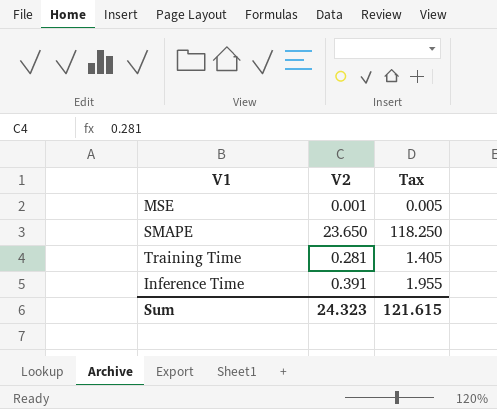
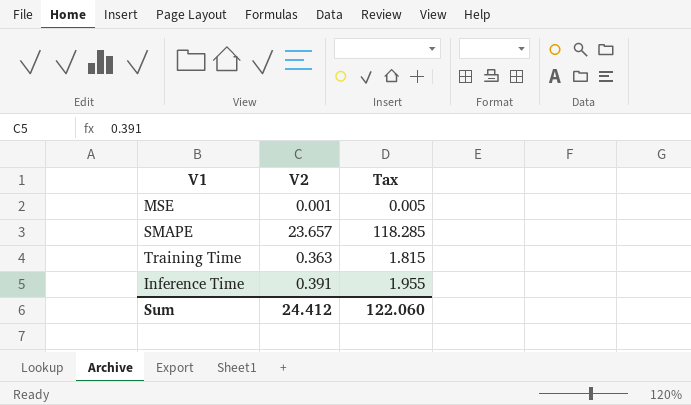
SMAPE | V2: 23.650 -> 23.657
SMAPE | Tax: 118.250 -> 118.285
Training Time | V2: 0.281 -> 0.363
Training Time | Tax: 1.405 -> 1.815
Sum | V2: 24.323 -> 24.412
Sum | Tax: 121.615 -> 122.060

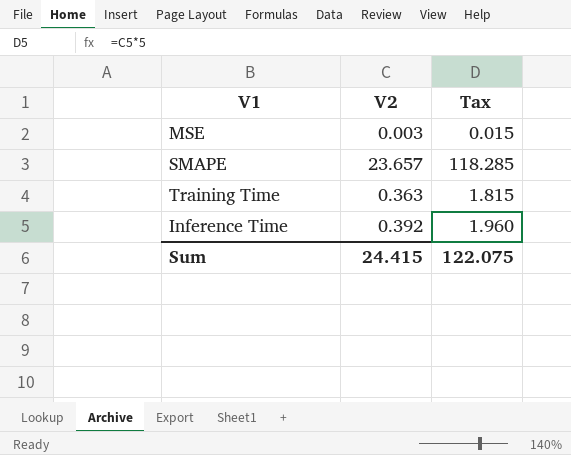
MSE | V2: 0.001 -> 0.003
MSE | Tax: 0.005 -> 0.015
Inference Time | V2: 0.391 -> 0.392
Inference Time | Tax: 1.955 -> 1.960
Sum | V2: 24.412 -> 24.415
Sum | Tax: 122.060 -> 122.075

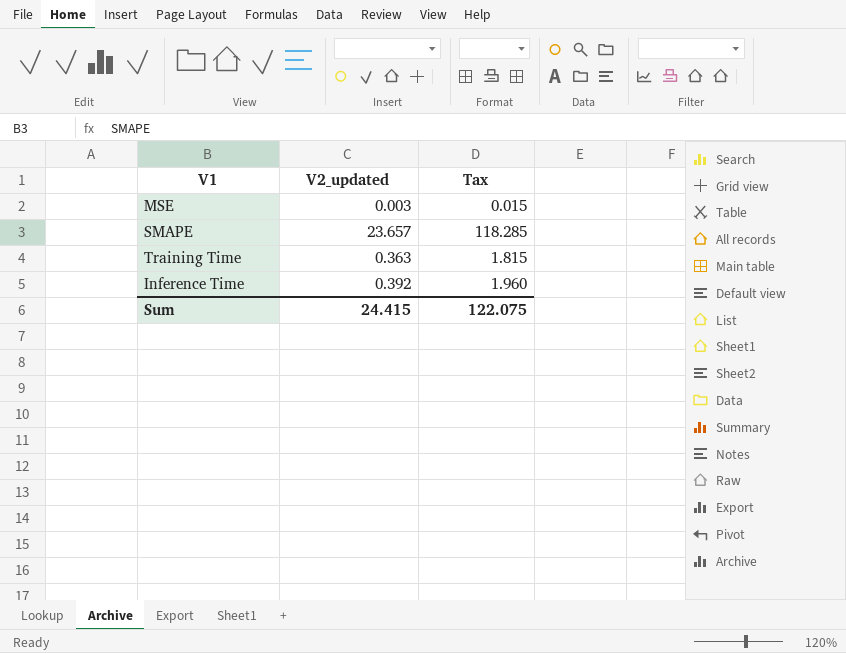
column name: V2 -> V2_updated

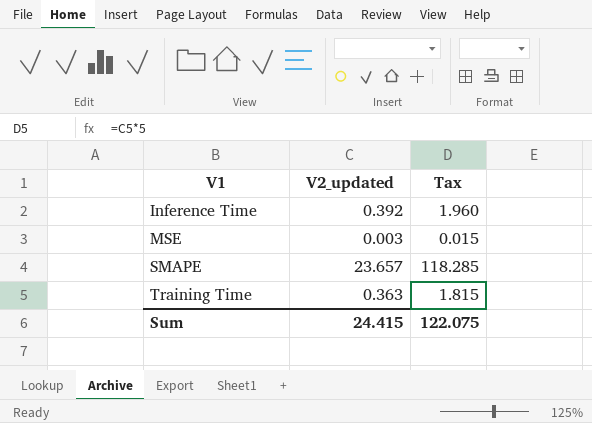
row order: none -> V1 ascending

